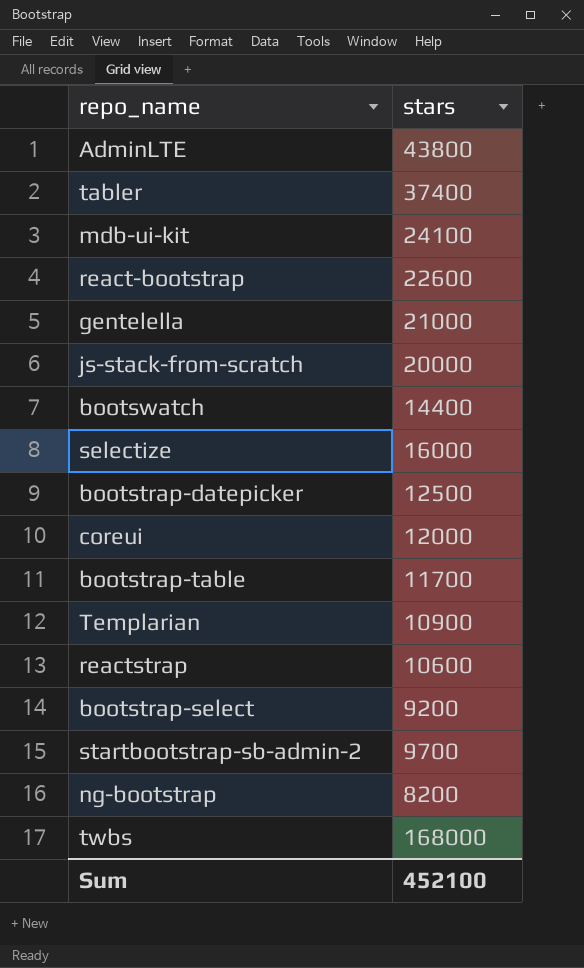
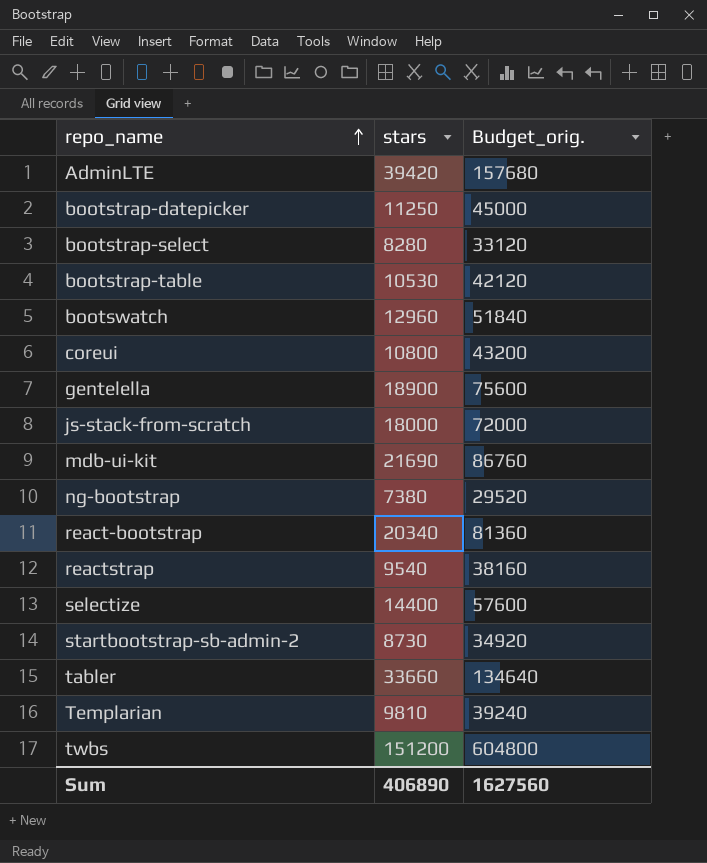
row order: none -> repo_name ascending
column Budget_orig. | formula: none -> [stars] * 4
AdminLTE | stars: 43800 -> 39420
bootstrap-datepicker | stars: 12500 -> 11250
bootstrap-select | stars: 9200 -> 8280
bootstrap-table | stars: 11700 -> 10530
bootswatch | stars: 14400 -> 12960
coreui | stars: 12000 -> 10800
gentelella | stars: 21000 -> 18900
js-stack-from-scratch | stars: 20000 -> 18000
mdb-ui-kit | stars: 24100 -> 21690
ng-bootstrap | stars: 8200 -> 7380
react-bootstrap | stars: 22600 -> 20340
reactstrap | stars: 10600 -> 9540
selectize | stars: 16000 -> 14400
startbootstrap-sb-admin-2 | stars: 9700 -> 8730
tabler | stars: 37400 -> 33660
Templarian | stars: 10900 -> 9810
twbs | stars: 168000 -> 151200
Sum | stars: 452100 -> 406890

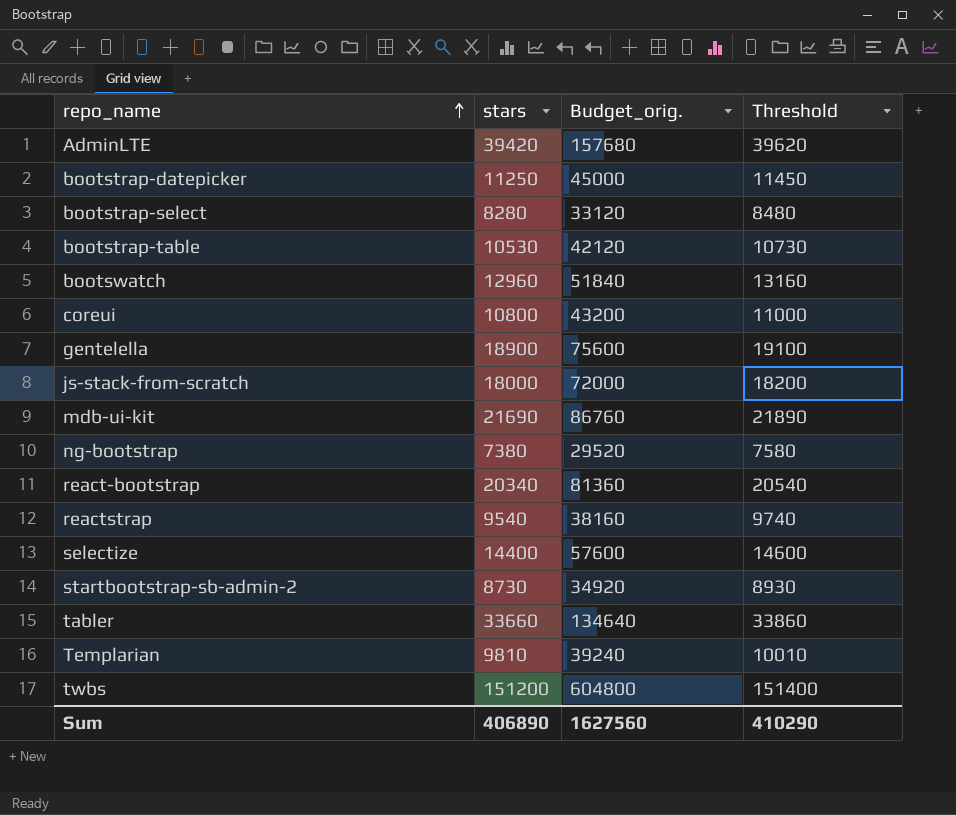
column Threshold | formula: none -> [stars] + 200

